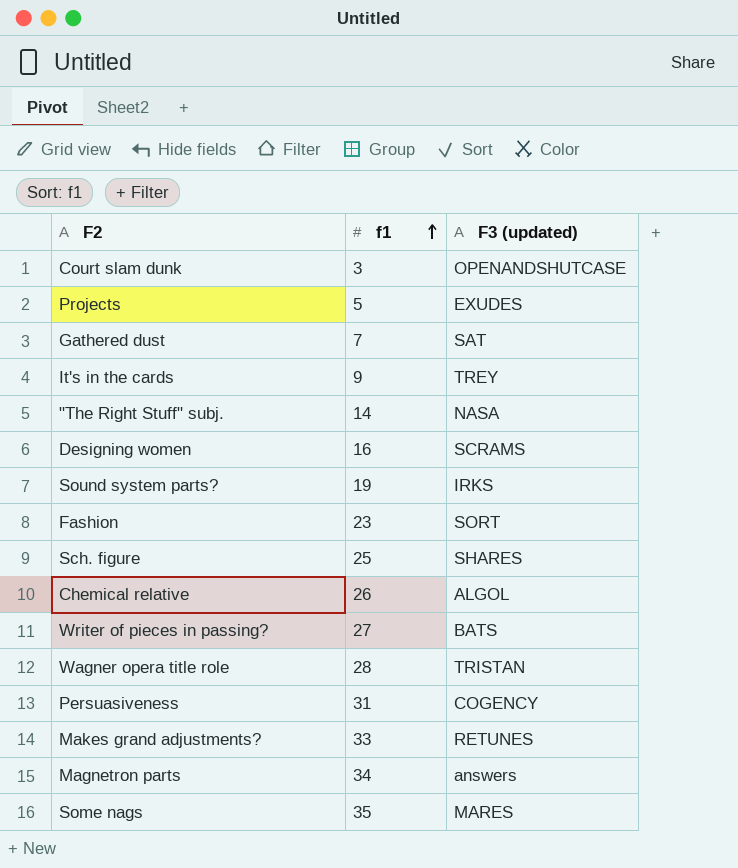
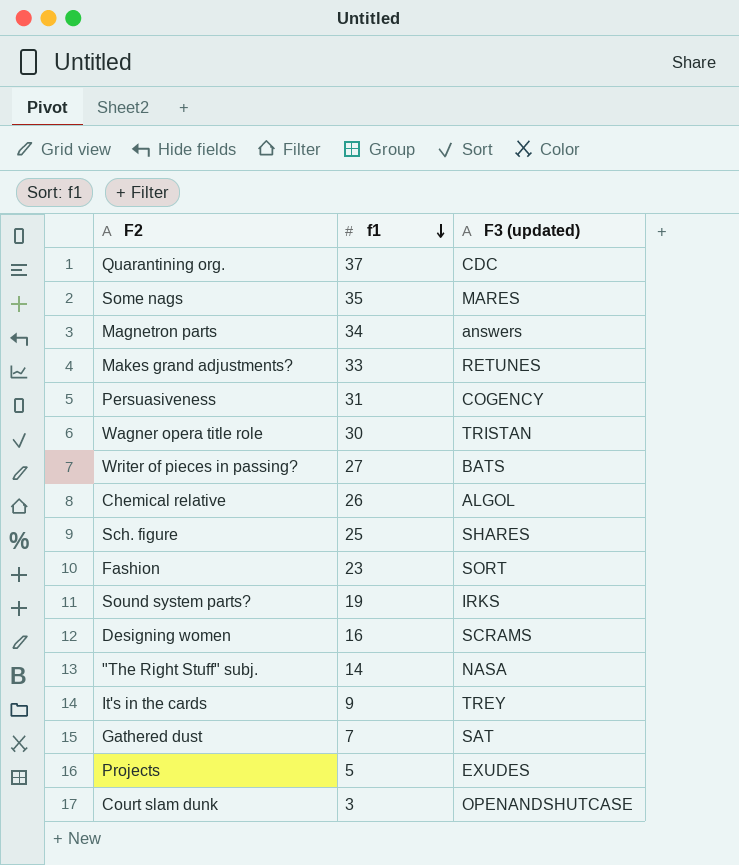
row order: f1 ascending -> f1 descending
row Quarantining org.: none -> 37 | CDC
Wagner opera title role | f1: 28 -> 30

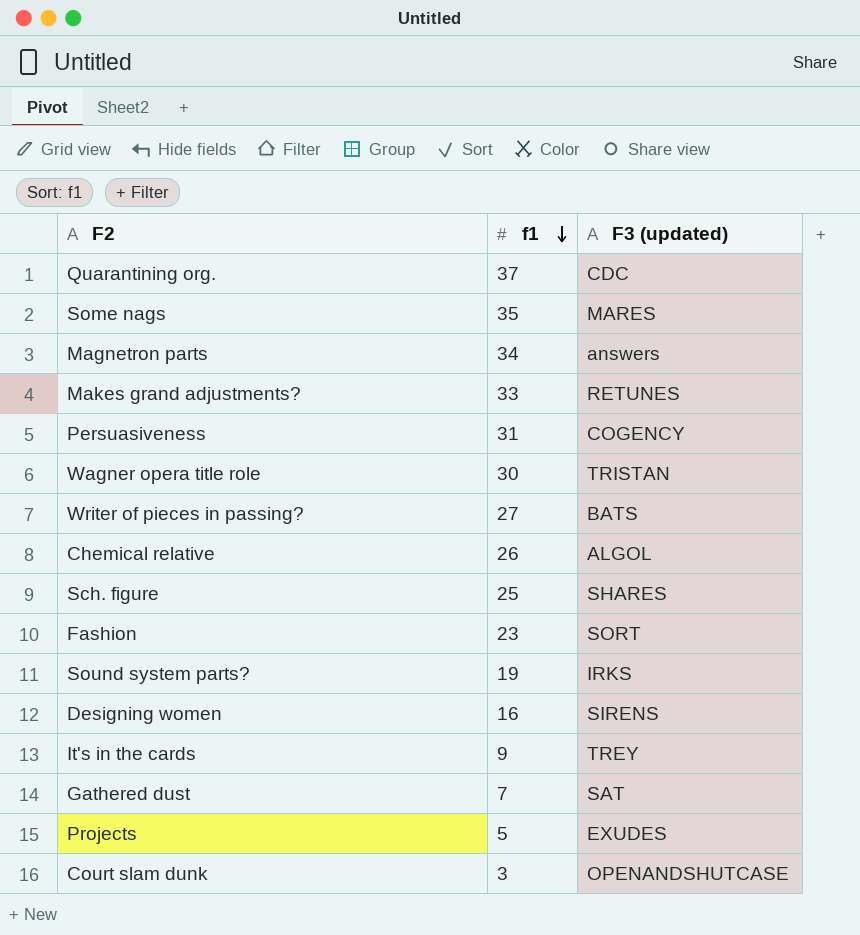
row "The Right Stuff" subj.: 14 | NASA -> none
Designing women | F3 (updated): SCRAMS -> SIRENS

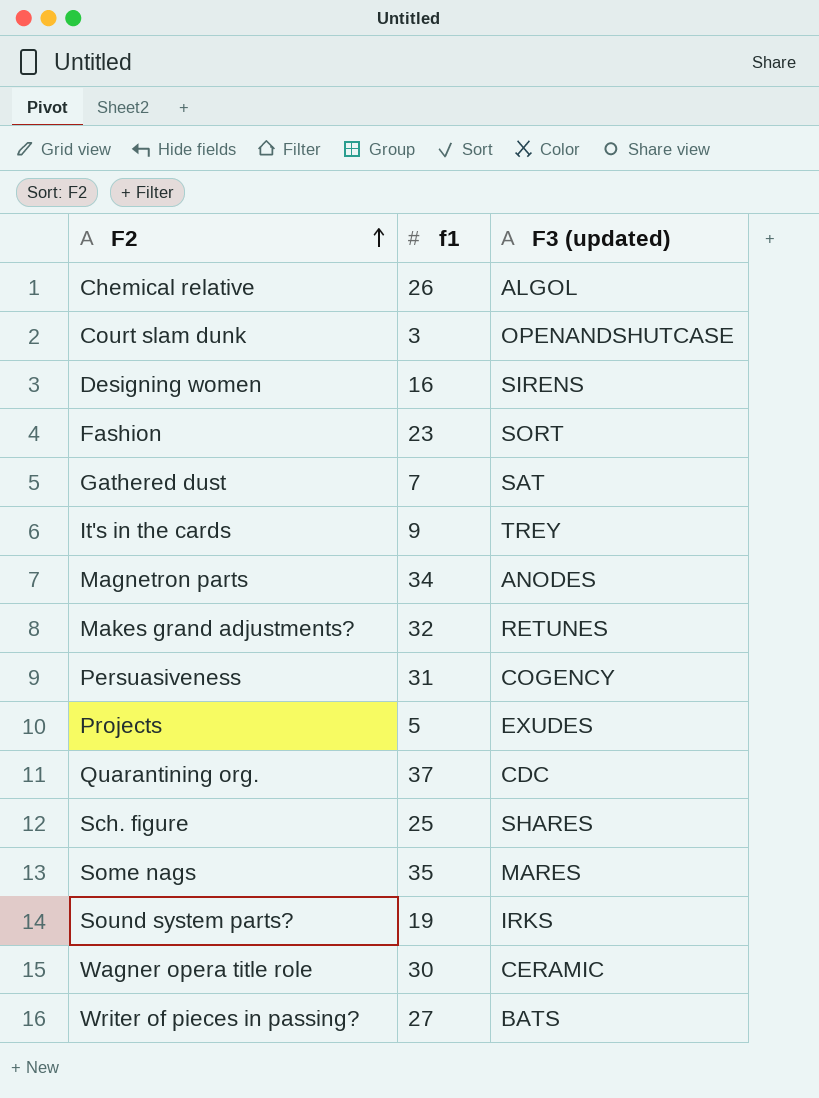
row order: f1 descending -> F2 ascending
Magnetron parts | F3 (updated): answers -> ANODES
Makes grand adjustments? | f1: 33 -> 32
Wagner opera title role | F3 (updated): TRISTAN -> CERAMIC

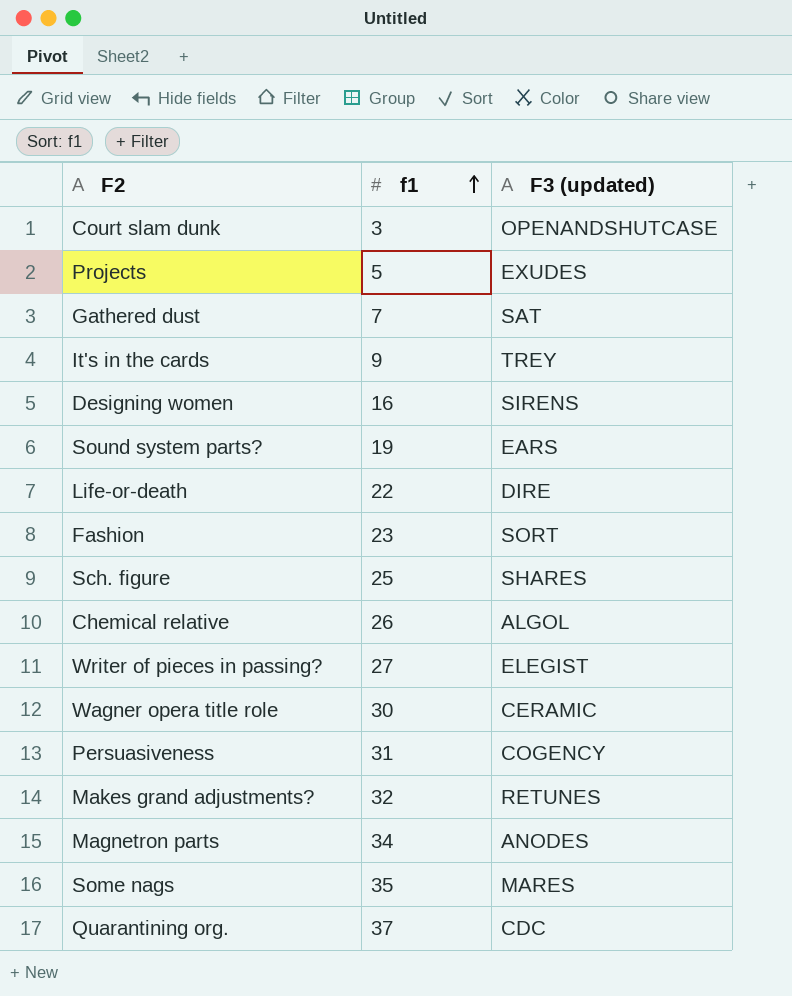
row order: F2 ascending -> f1 ascending
Sound system parts? | F3 (updated): IRKS -> EARS
row Life-or-death: none -> 22 | DIRE
Writer of pieces in passing? | F3 (updated): BATS -> ELEGIST

